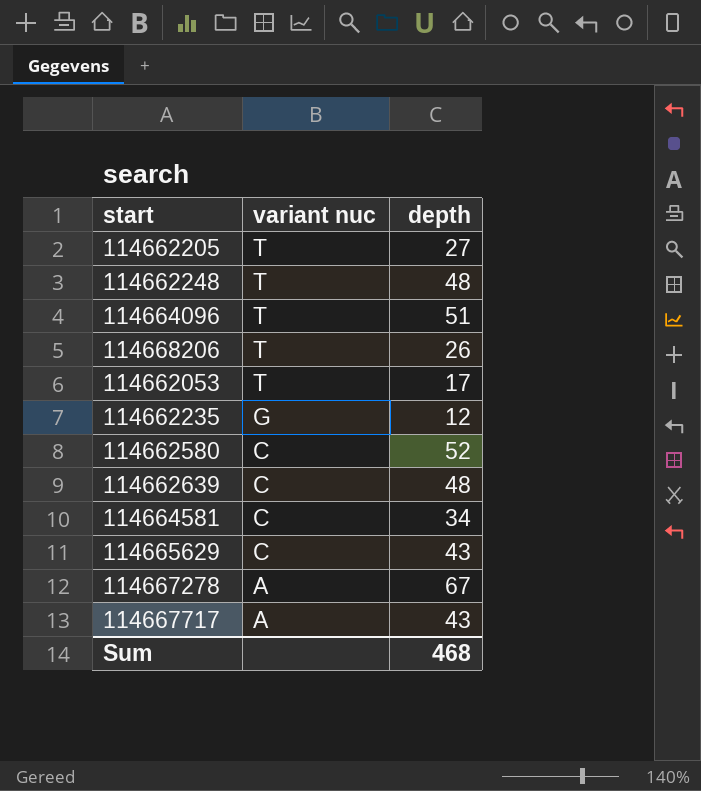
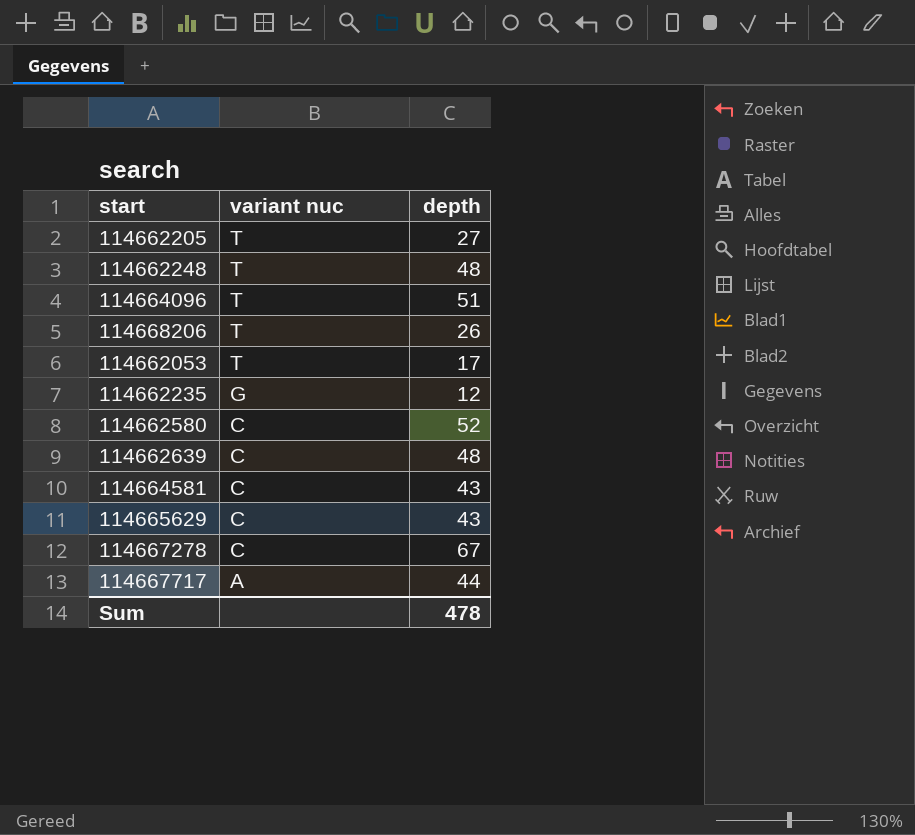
114664581 | depth: 34 -> 43
114667278 | variant nuc: A -> C
114667717 | depth: 43 -> 44
Sum | depth: 468 -> 478

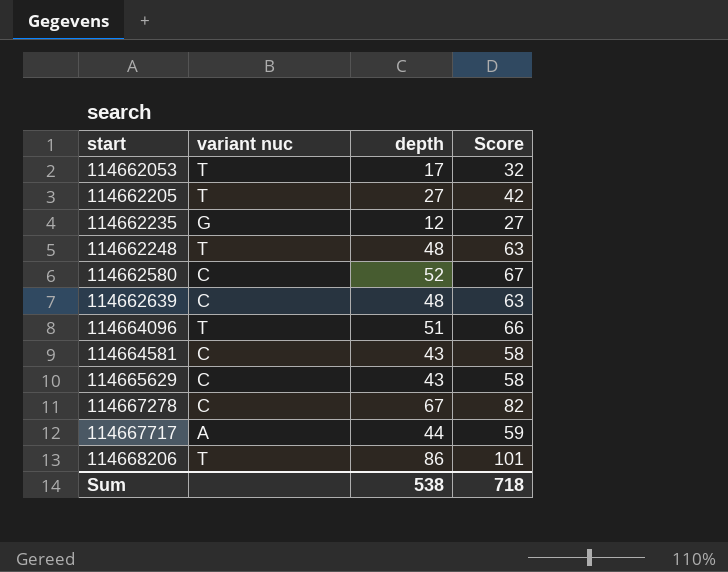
row order: variant nuc descending -> start ascending
column Score | formula: none -> [depth] + 15
114668206 | depth: 26 -> 86
Sum | depth: 478 -> 538

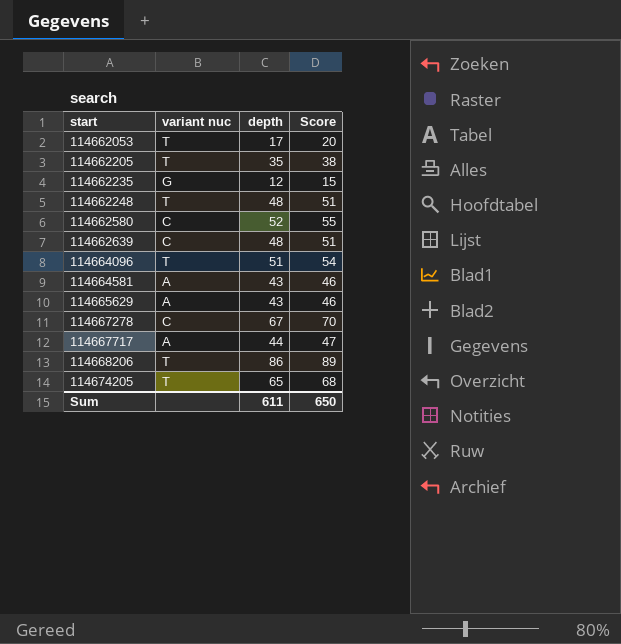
column Score | formula: [depth] + 15 -> [depth] + 3
114662205 | depth: 27 -> 35
114664581 | variant nuc: C -> A
114665629 | variant nuc: C -> A
row 114674205: none -> T | 65 | 68
Sum | depth: 538 -> 611
Sum | Score: 718 -> 650

